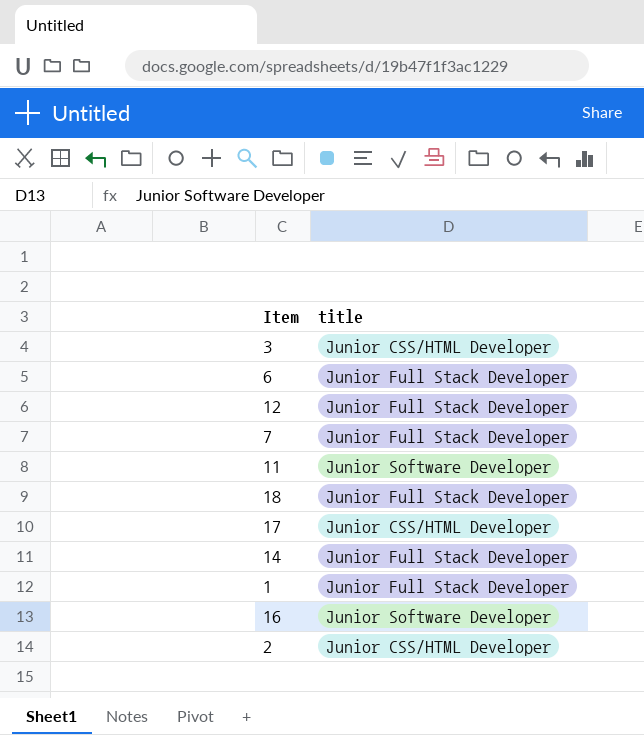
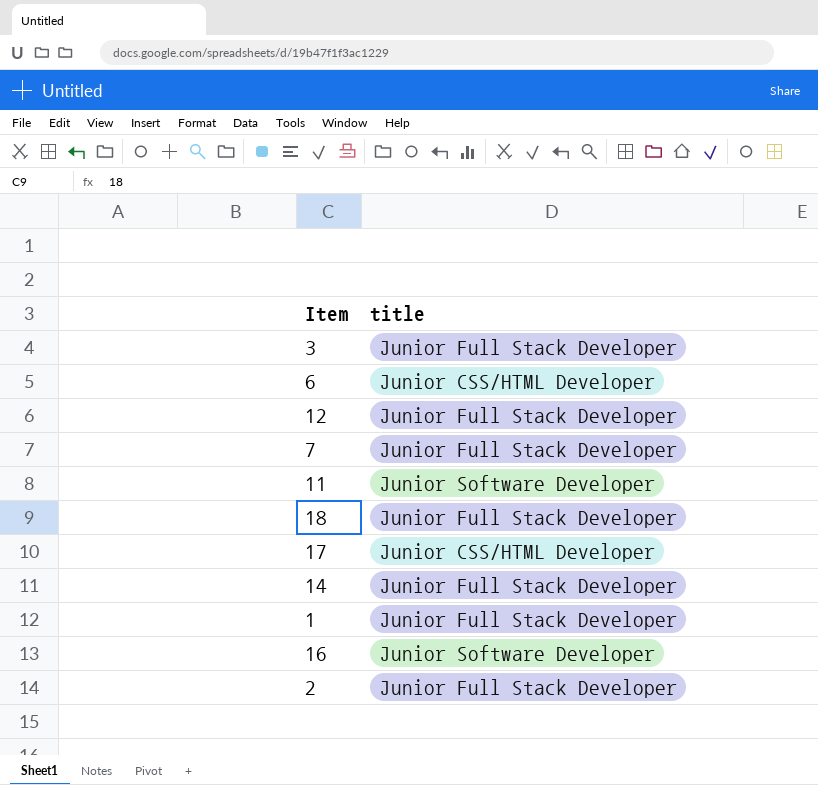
3 | title: Junior CSS/HTML Developer -> Junior Full Stack Developer
6 | title: Junior Full Stack Developer -> Junior CSS/HTML Developer
2 | title: Junior CSS/HTML Developer -> Junior Full Stack Developer

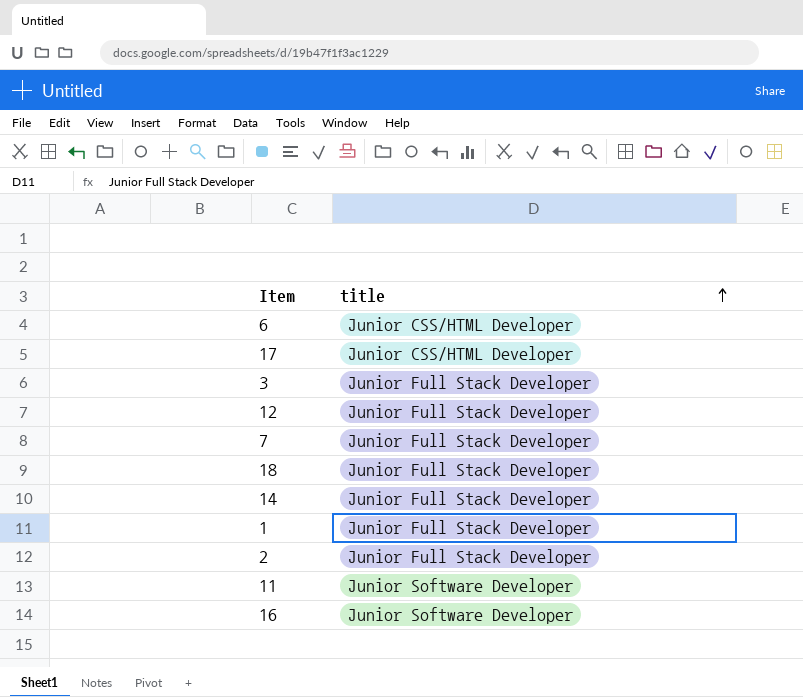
row order: none -> title ascending

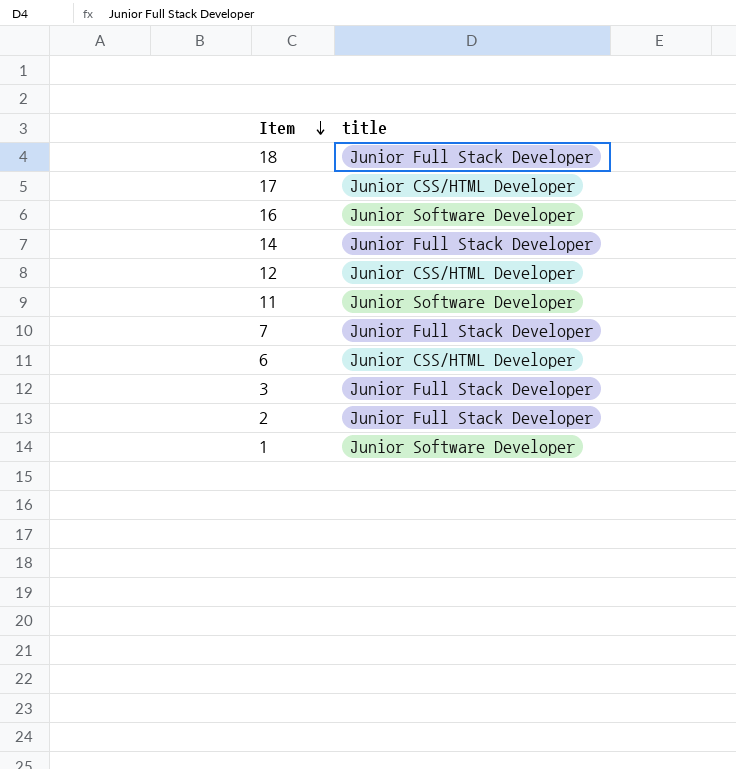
row order: title ascending -> Item descending
12 | title: Junior Full Stack Developer -> Junior CSS/HTML Developer
1 | title: Junior Full Stack Developer -> Junior Software Developer

